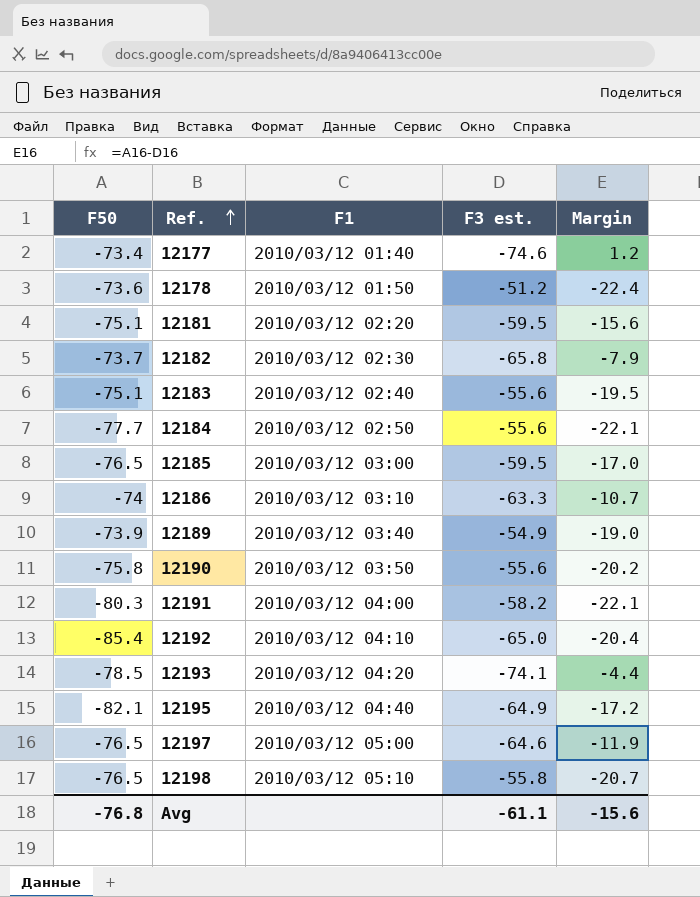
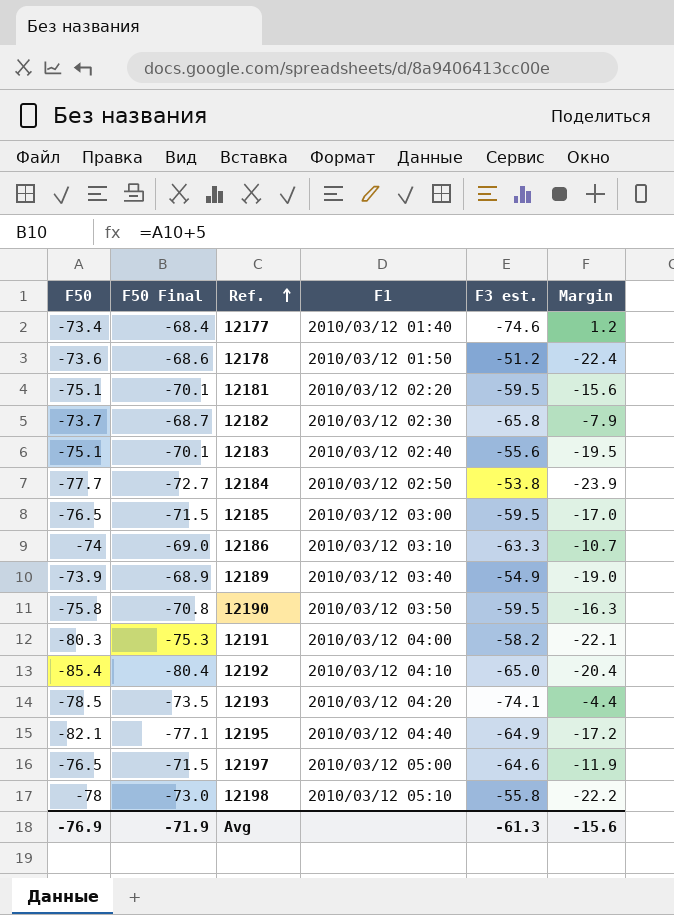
column F50 Final | formula: none -> [F50] + 5
12184 | F3 est.: -55.6 -> -53.8
12184 | Margin: -22.1 -> -23.9
12190 | F3 est.: -55.6 -> -59.5
12190 | Margin: -20.2 -> -16.3
12198 | F50: -76.5 -> -78
12198 | Margin: -20.7 -> -22.2
Avg | F50: -76.8 -> -76.9
Avg | F3 est.: -61.1 -> -61.3

